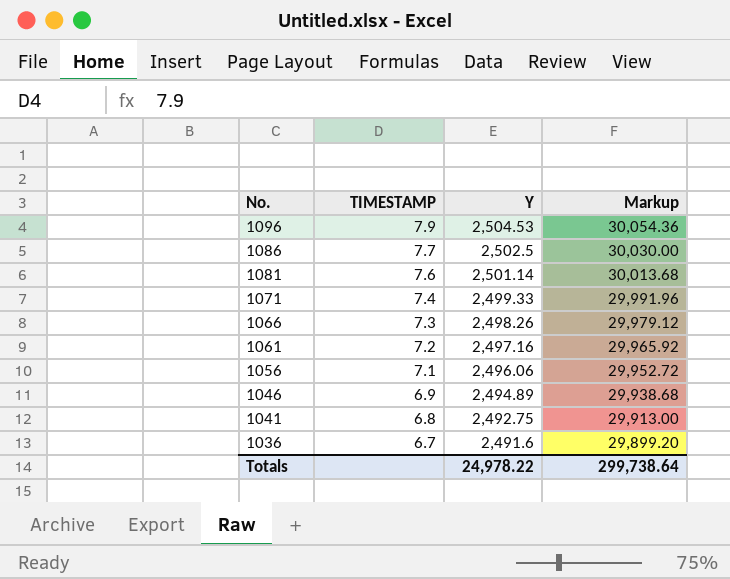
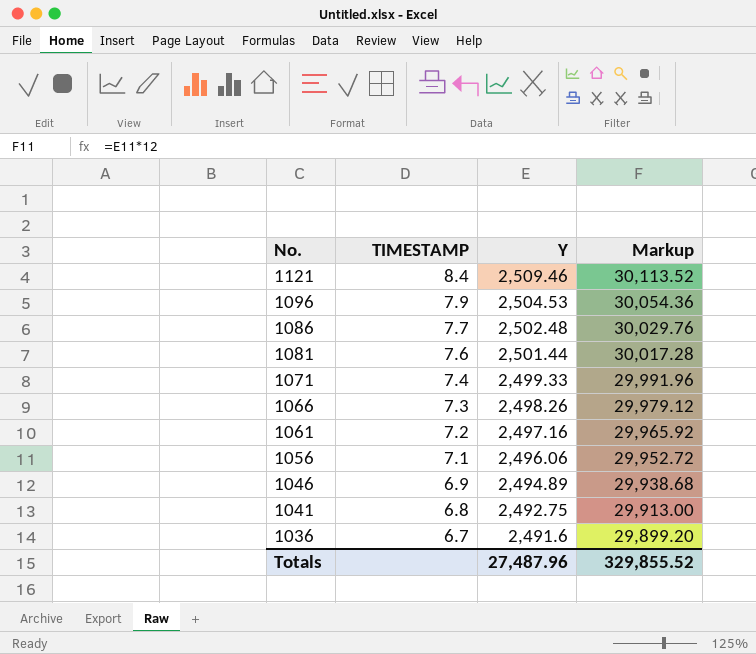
row 1121: none -> 8.4 | 2,509.46 | 30,113.52
1086 | Y: 2,502.5 -> 2,502.48
1086 | Markup: 30,030.00 -> 30,029.76
1081 | Y: 2,501.14 -> 2,501.44
1081 | Markup: 30,013.68 -> 30,017.28
Totals | Y: 24,978.22 -> 27,487.96
Totals | Markup: 299,738.64 -> 329,855.52

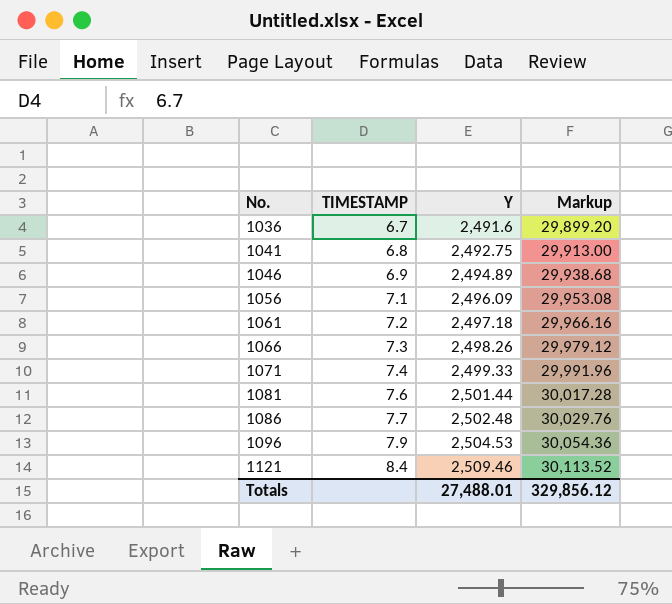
row order: No. descending -> No. ascending
1056 | Y: 2,496.06 -> 2,496.09
1056 | Markup: 29,952.72 -> 29,953.08
1061 | Y: 2,497.16 -> 2,497.18
1061 | Markup: 29,965.92 -> 29,966.16
Totals | Y: 27,487.96 -> 27,488.01
Totals | Markup: 329,855.52 -> 329,856.12

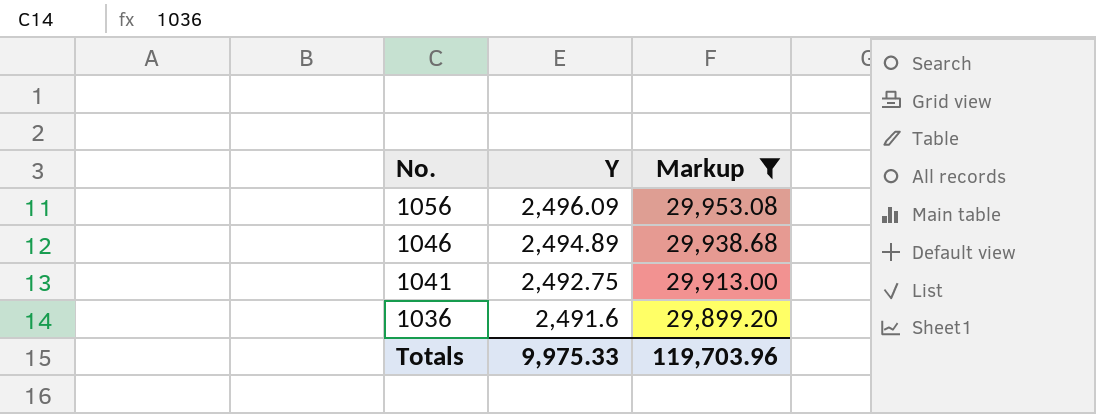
filter: none -> Markup <= 29,953.08
row order: No. ascending -> No. descending
column TIMESTAMP | position: 2 -> none
Totals | Y: 27,488.01 -> 9,975.33
Totals | Markup: 329,856.12 -> 119,703.96

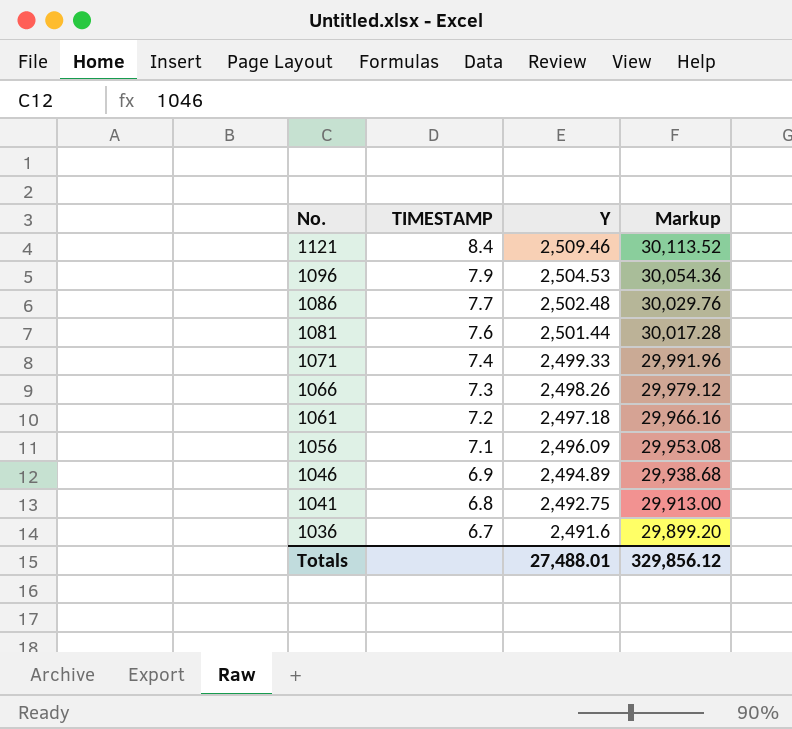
filter: Markup <= 29,953.08 -> none
column TIMESTAMP | position: none -> 2
Totals | Y: 9,975.33 -> 27,488.01
Totals | Markup: 119,703.96 -> 329,856.12

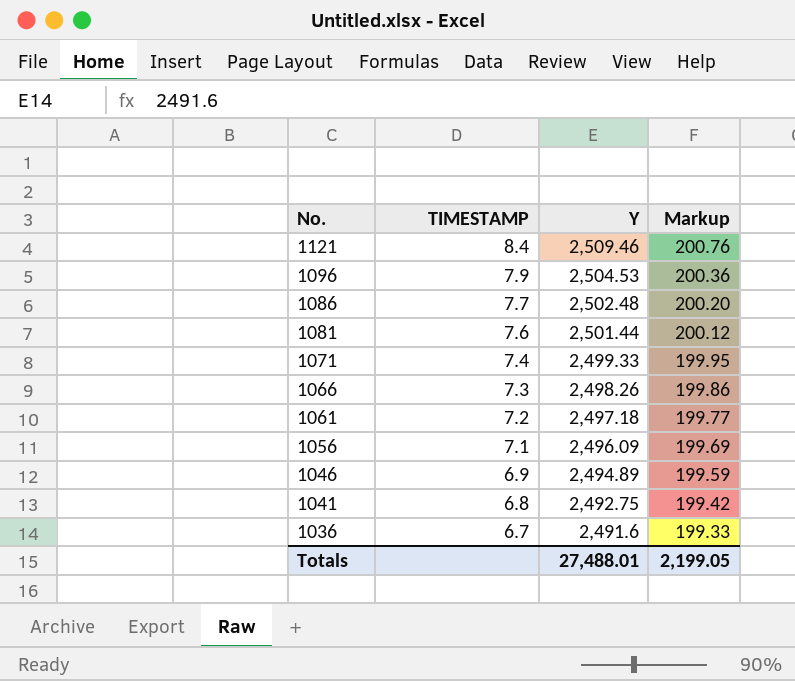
column Markup | formula: [Y] * 12 -> [Y] * 0.08
Totals | Markup: 329,856.12 -> 2,199.05

